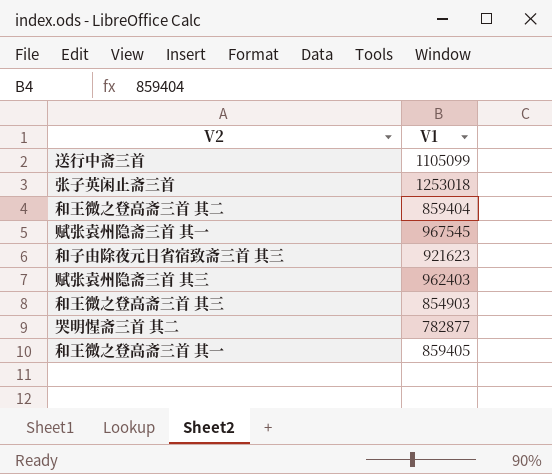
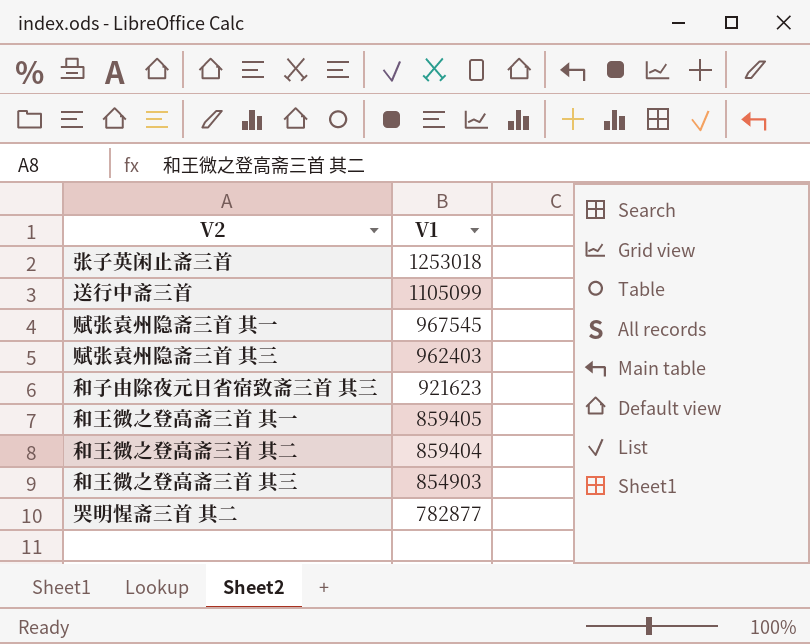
row order: none -> V1 descending

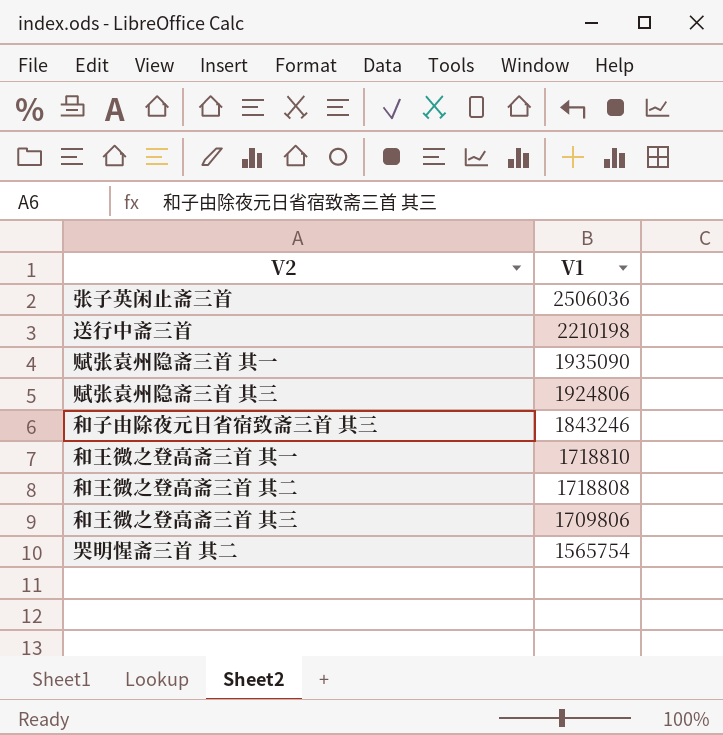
张子英闲止斋三首 | V1: 1253018 -> 2506036
送行中斋三首 | V1: 1105099 -> 2210198
赋张袁州隐斋三首 其一 | V1: 967545 -> 1935090
赋张袁州隐斋三首 其三 | V1: 962403 -> 1924806
和子由除夜元日省宿致斋三首 其三 | V1: 921623 -> 1843246
和王微之登高斋三首 其一 | V1: 859405 -> 1718810
和王微之登高斋三首 其二 | V1: 859404 -> 1718808
和王微之登高斋三首 其三 | V1: 854903 -> 1709806
哭明惺斋三首 其二 | V1: 782877 -> 1565754

